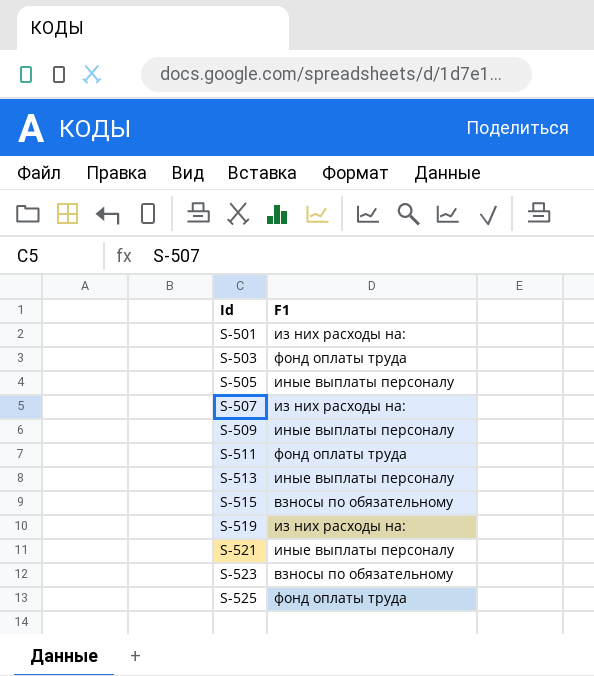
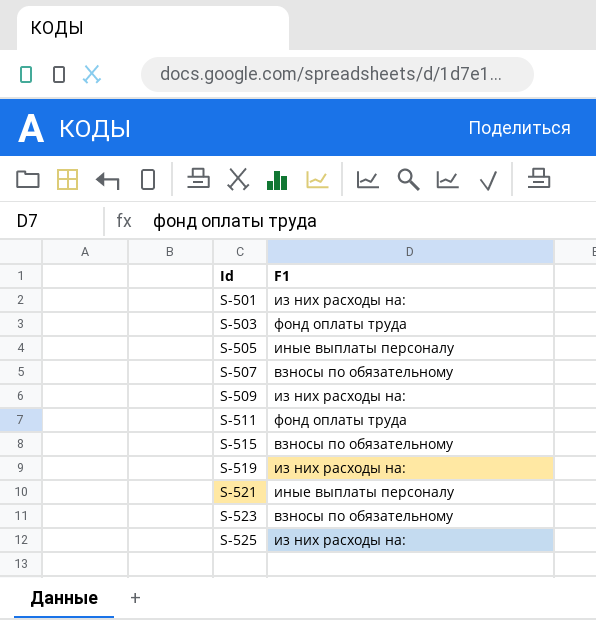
row S-513: иные выплаты персоналу -> none
S-507 | F1: из них расходы на: -> взносы по обязательному
S-509 | F1: иные выплаты персоналу -> из них расходы на:
S-525 | F1: фонд оплаты труда -> из них расходы на:

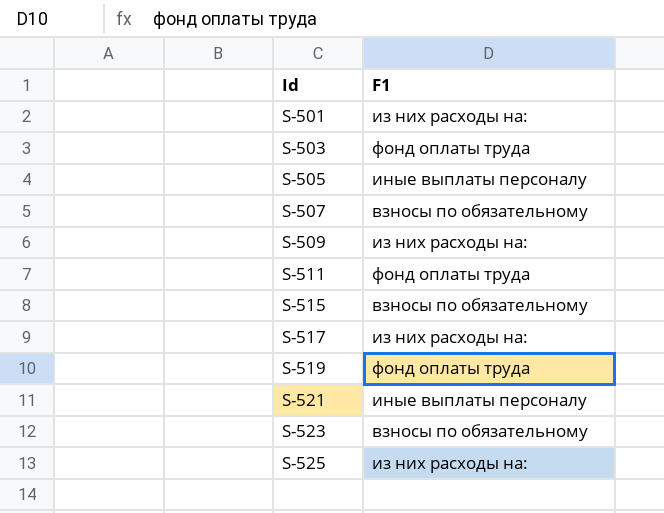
row S-517: none -> из них расходы на:
S-519 | F1: из них расходы на: -> фонд оплаты труда

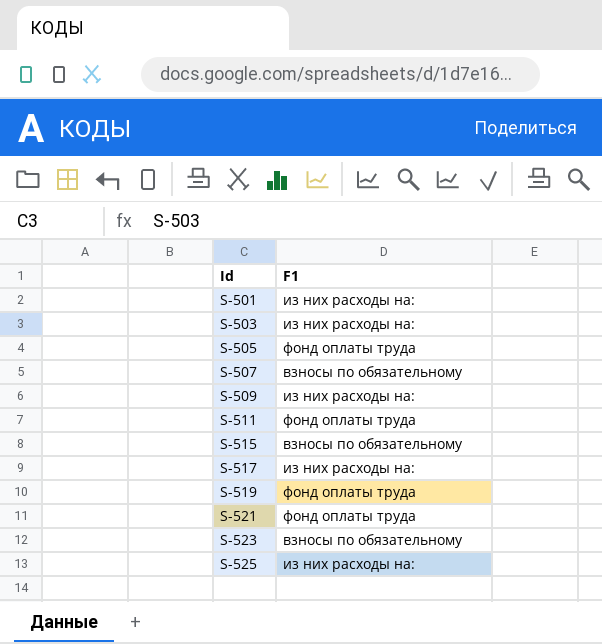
S-503 | F1: фонд оплаты труда -> из них расходы на:
S-505 | F1: иные выплаты персоналу -> фонд оплаты труда
S-521 | F1: иные выплаты персоналу -> фонд оплаты труда

